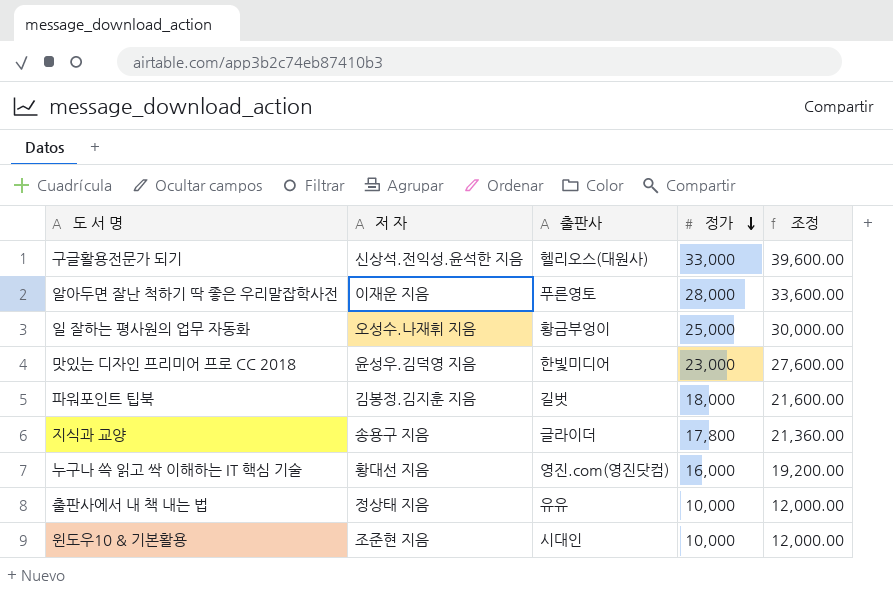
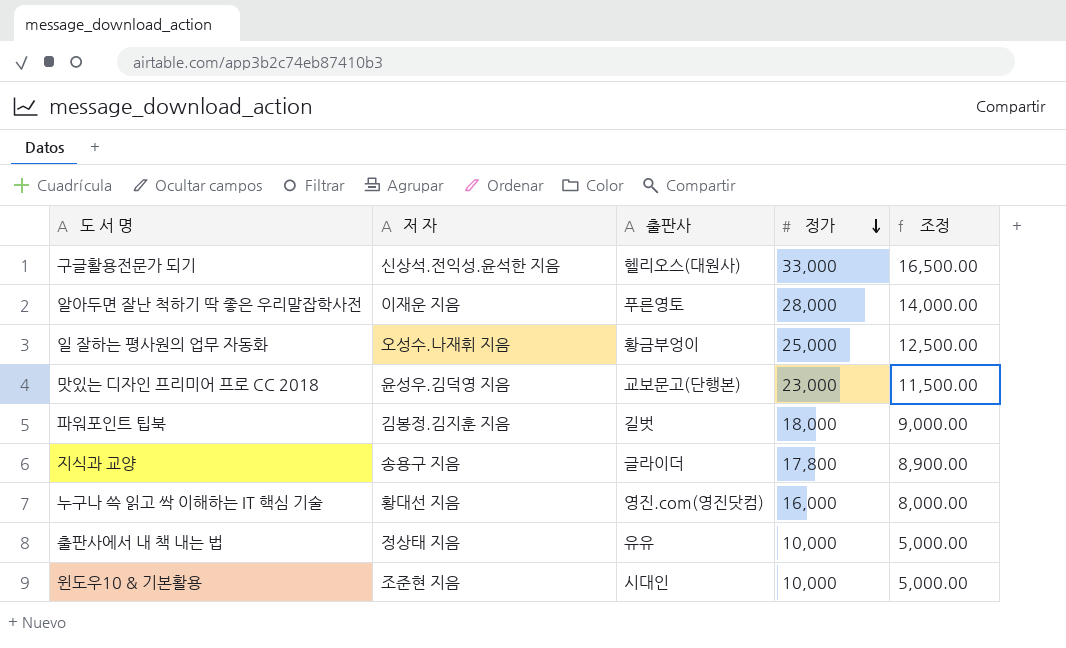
column 조정 | formula: [정가] * 1.2 -> [정가] * 0.5
맛있는 디자인 프리미어 프로 CC 2018 | 출판사: 한빛미디어 -> 교보문고(단행본)

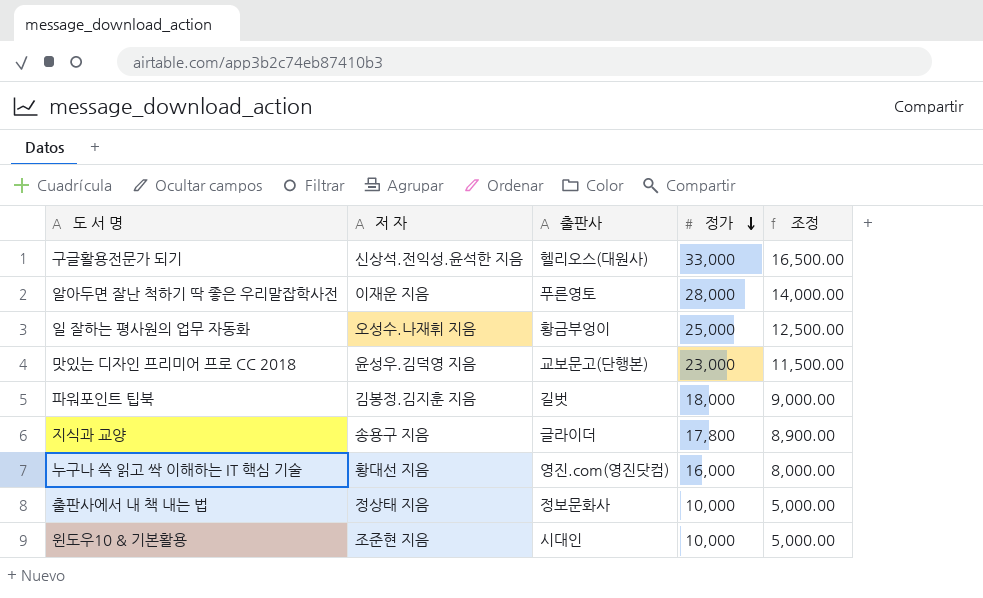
출판사에서 내 책 내는 법 | 출판사: 유유 -> 정보문화사

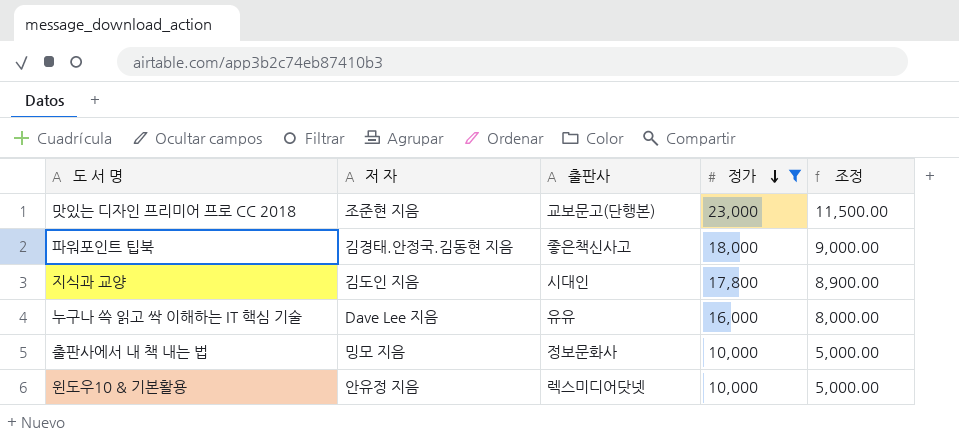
filter: none -> 정가 <= 23,000
맛있는 디자인 프리미어 프로 CC 2018 | 저 자: 윤성우.김덕영 지음 -> 조준현 지음
파워포인트 팁북 | 저 자: 김봉정.김지훈 지음 -> 김경태.안정국.김동현 지음
파워포인트 팁북 | 출판사: 길벗 -> 좋은책신사고
지식과 교양 | 저 자: 송용구 지음 -> 김도인 지음
지식과 교양 | 출판사: 글라이더 -> 시대인
누구나 쓱 읽고 싹 이해하는 IT 핵심 기술 | 저 자: 황대선 지음 -> Dave Lee 지음
누구나 쓱 읽고 싹 이해하는 IT 핵심 기술 | 출판사: 영진.com(영진닷컴) -> 유유
출판사에서 내 책 내는 법 | 저 자: 정상태 지음 -> 밍모 지음
윈도우10 & 기본활용 | 저 자: 조준현 지음 -> 안유정 지음
윈도우10 & 기본활용 | 출판사: 시대인 -> 렉스미디어닷넷

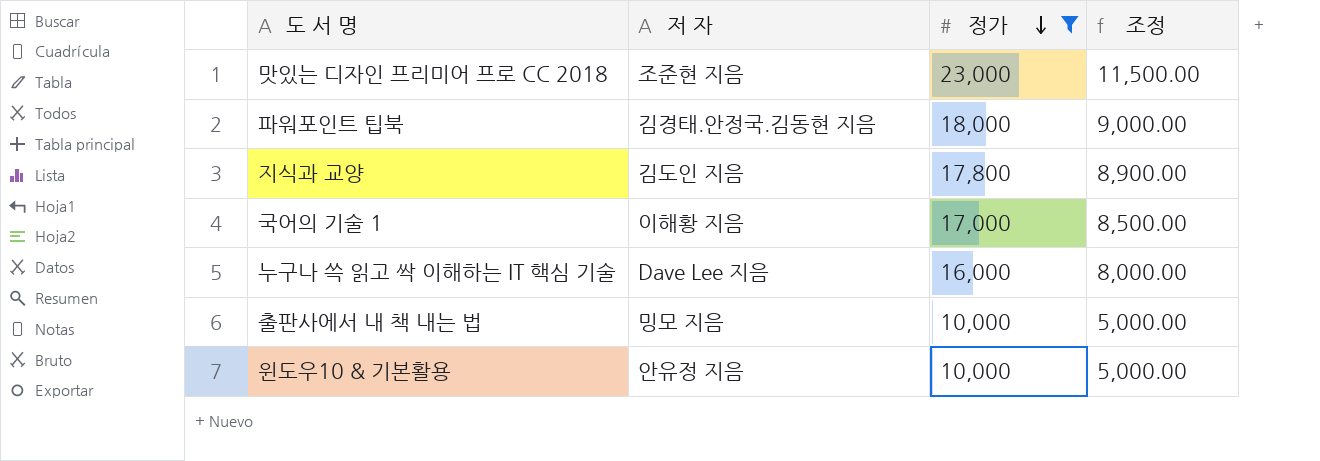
column 출판사 | position: 3 -> none
row 국어의 기술 1: none -> 이해황 지음 | 17,000 | 8,500.00

